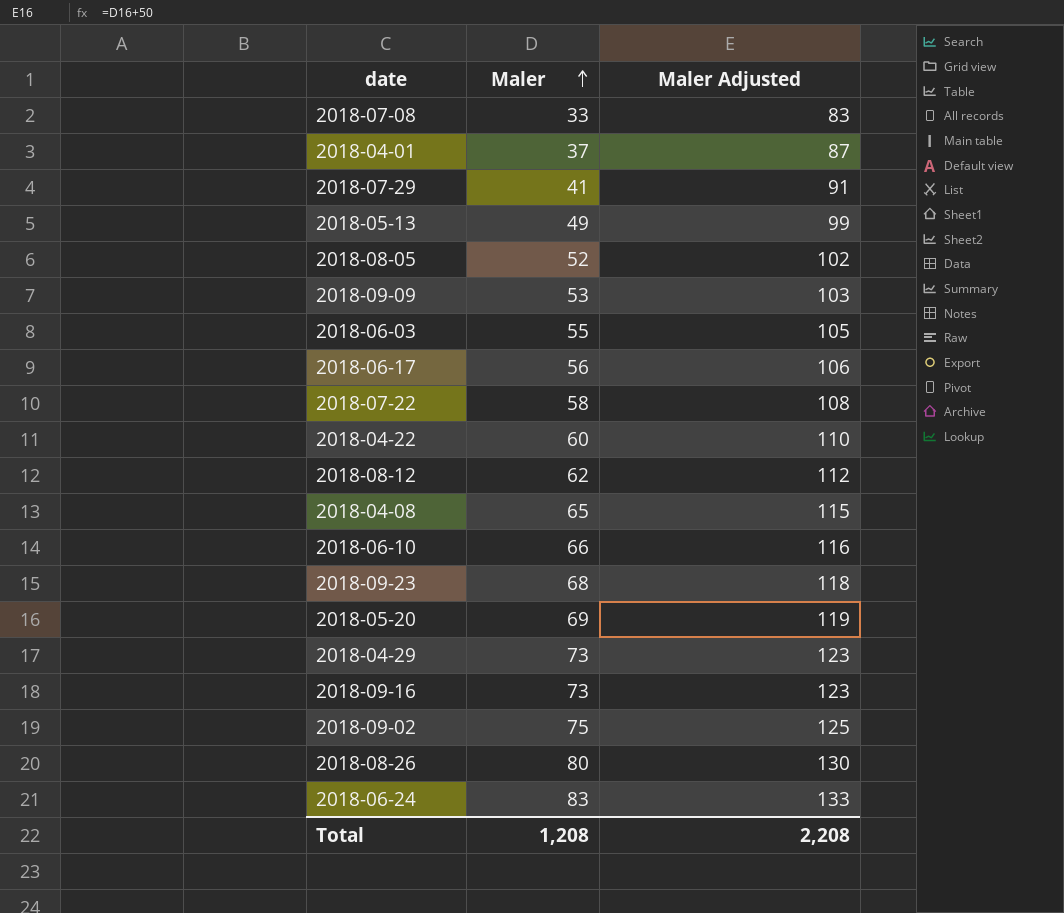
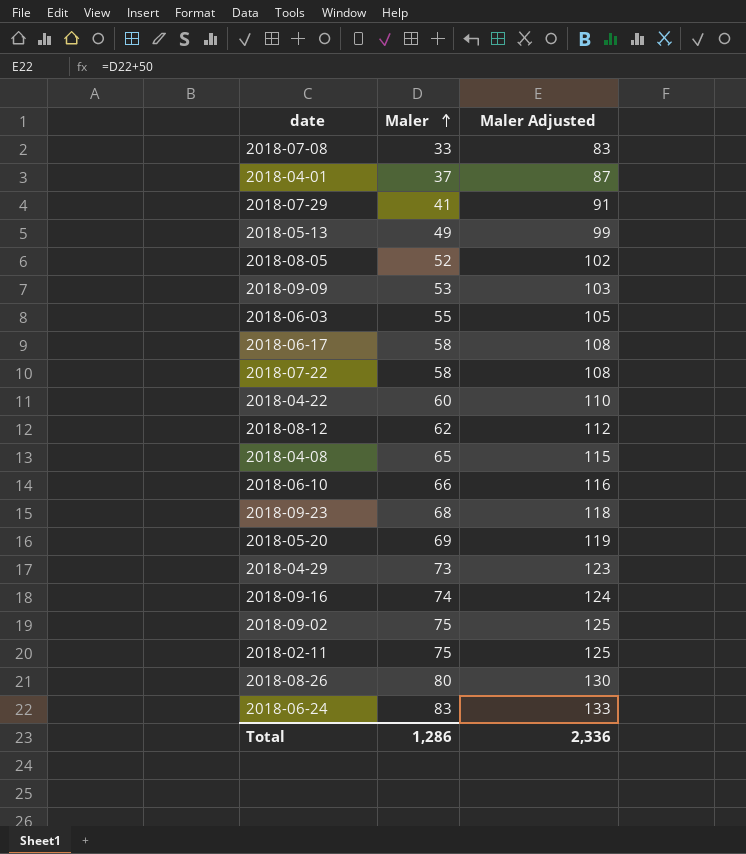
2018-06-17 | Maler: 56 -> 58
2018-06-17 | Maler Adjusted: 106 -> 108
2018-09-16 | Maler: 73 -> 74
2018-09-16 | Maler Adjusted: 123 -> 124
row 2018-02-11: none -> 75 | 125
Total | Maler: 1,208 -> 1,286
Total | Maler Adjusted: 2,208 -> 2,336

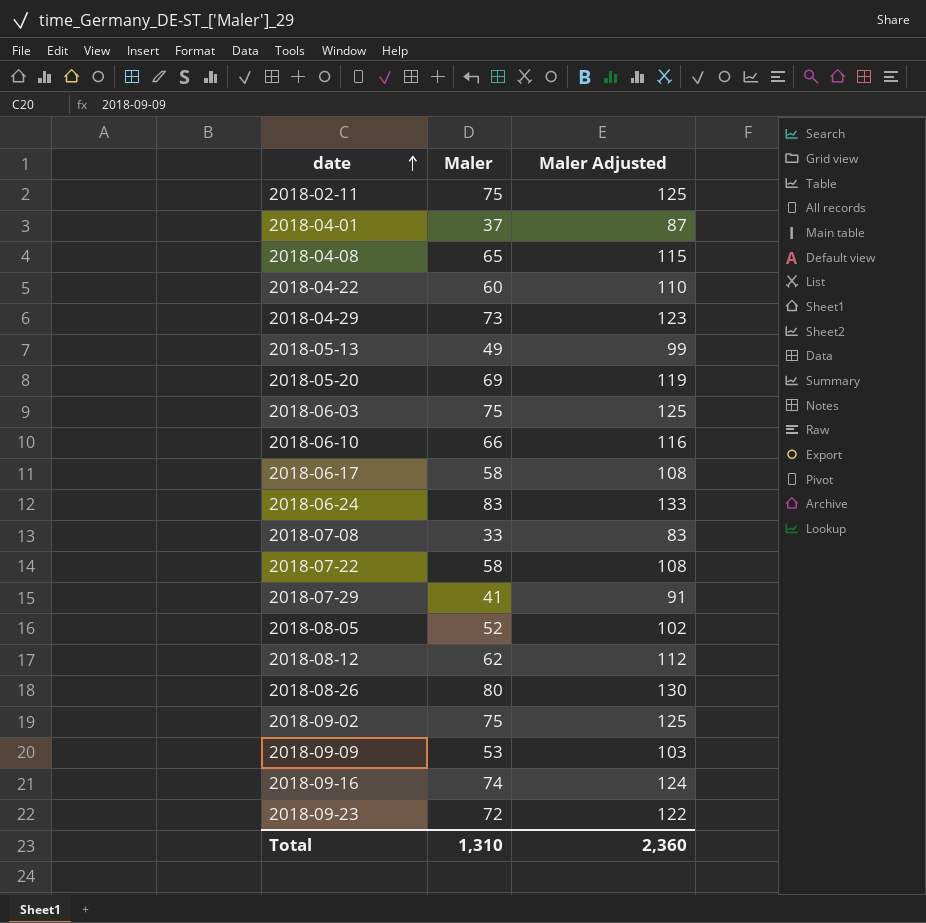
row order: Maler ascending -> date ascending
2018-06-03 | Maler: 55 -> 75
2018-06-03 | Maler Adjusted: 105 -> 125
2018-09-23 | Maler: 68 -> 72
2018-09-23 | Maler Adjusted: 118 -> 122
Total | Maler: 1,286 -> 1,310
Total | Maler Adjusted: 2,336 -> 2,360

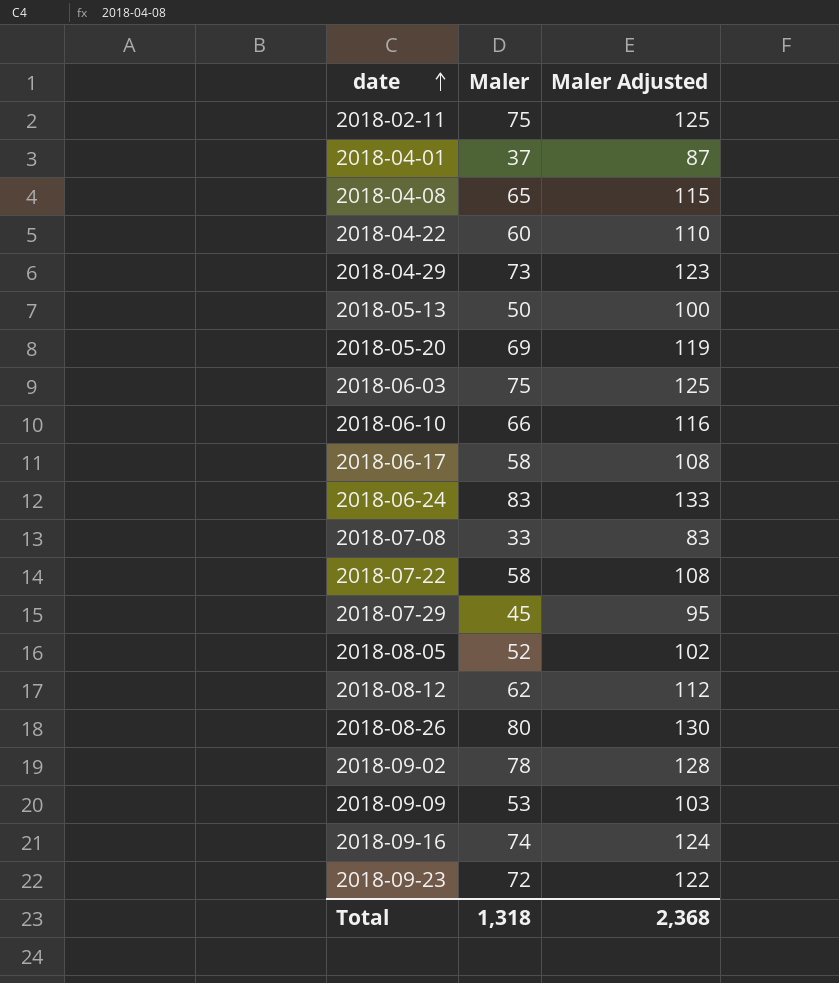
2018-05-13 | Maler: 49 -> 50
2018-05-13 | Maler Adjusted: 99 -> 100
2018-07-29 | Maler: 41 -> 45
2018-07-29 | Maler Adjusted: 91 -> 95
2018-09-02 | Maler: 75 -> 78
2018-09-02 | Maler Adjusted: 125 -> 128
Total | Maler: 1,310 -> 1,318
Total | Maler Adjusted: 2,360 -> 2,368

